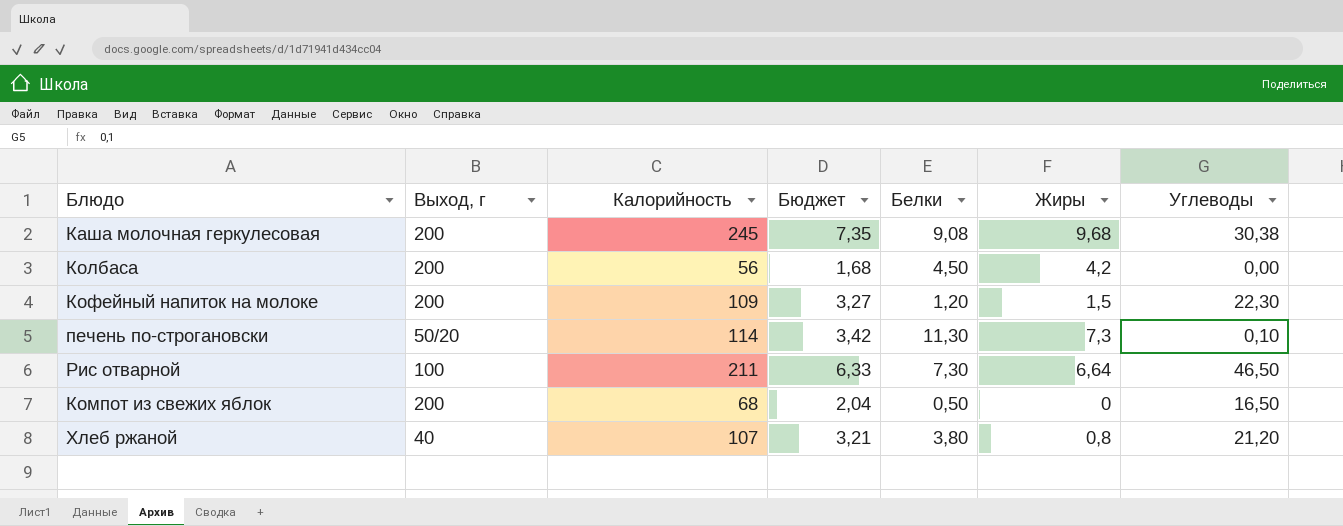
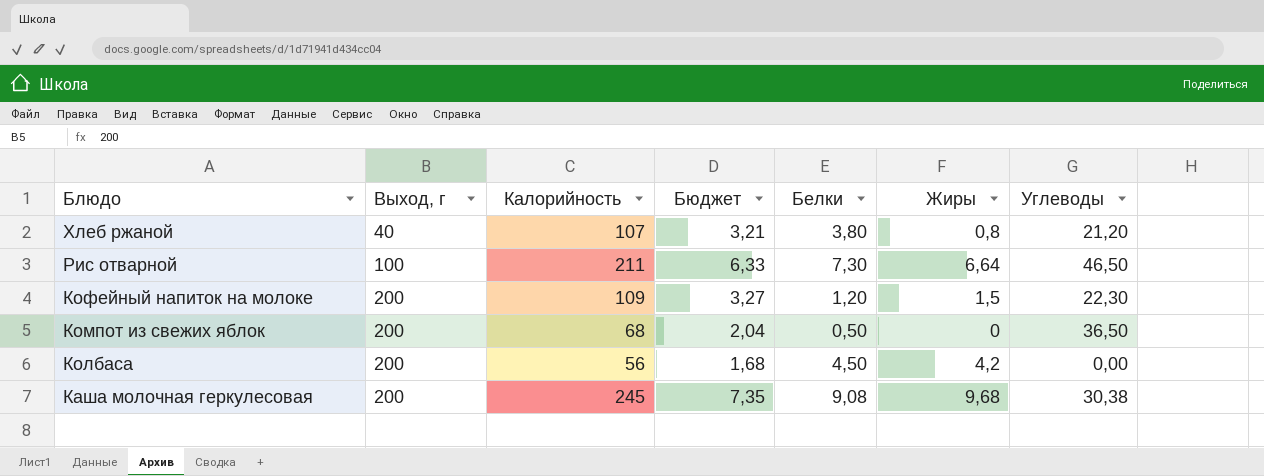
row order: none -> Блюдо descending
row печень по-строгановски: 50/20 | 114 | 3,42 | 11,30 | 7,3 | 0,10 -> none
Компот из свежих яблок | Углеводы: 16,50 -> 36,50

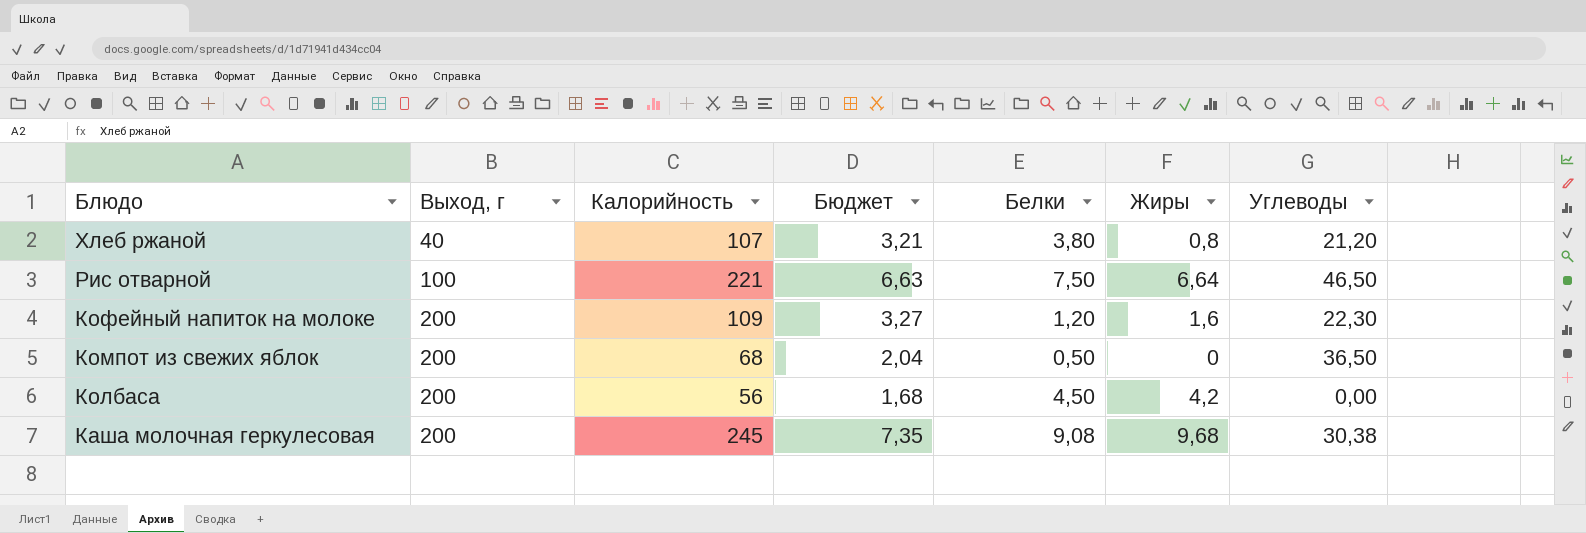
Рис отварной | Калорийность: 211 -> 221
Рис отварной | Бюджет: 6,33 -> 6,63
Рис отварной | Белки: 7,30 -> 7,50
Кофейный напиток на молоке | Жиры: 1,5 -> 1,6

